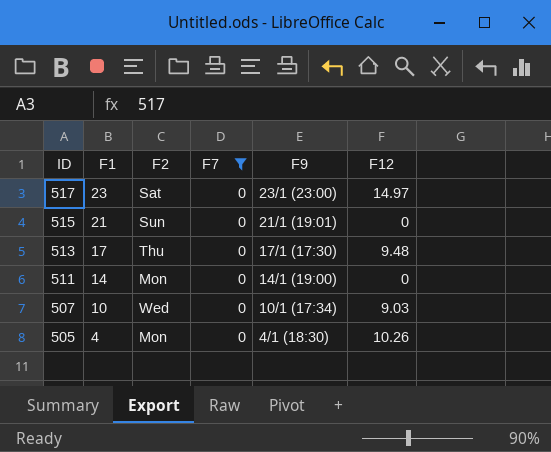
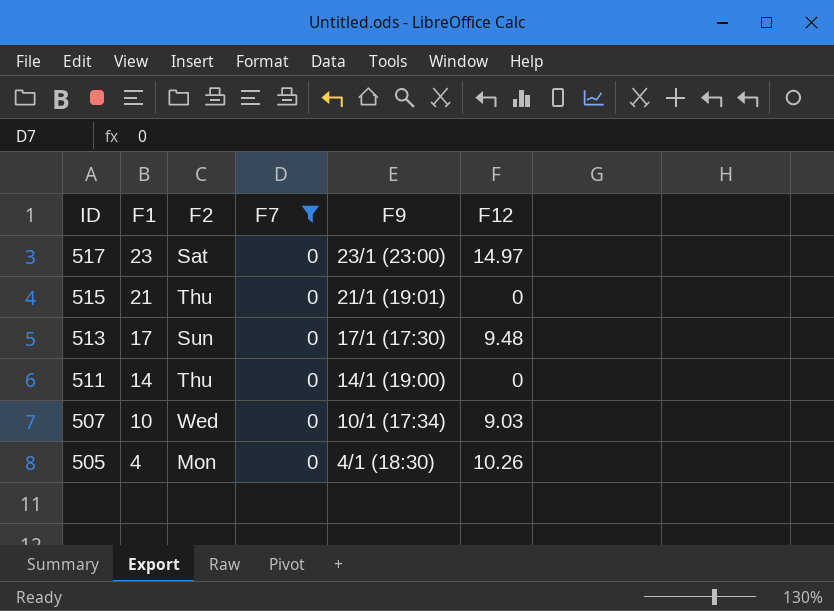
515 | F2: Sun -> Thu
513 | F2: Thu -> Sun
511 | F2: Mon -> Thu

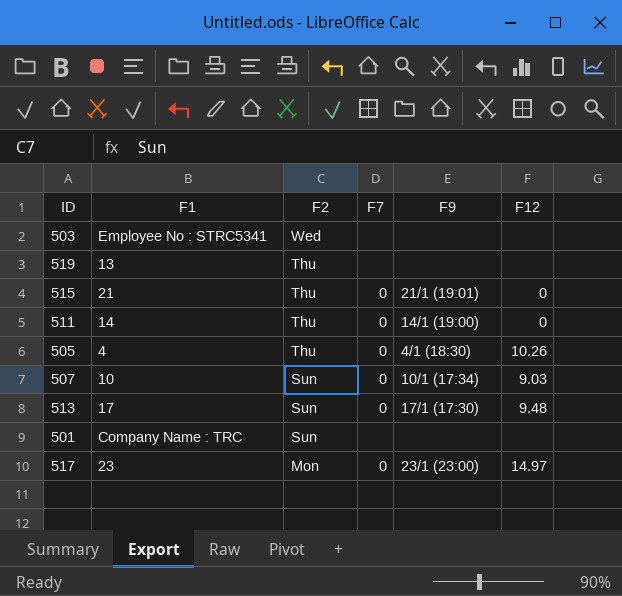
filter: F7 = 0 -> none
row order: ID descending -> F2 descending
505 | F2: Mon -> Thu
507 | F2: Wed -> Sun
517 | F2: Sat -> Mon

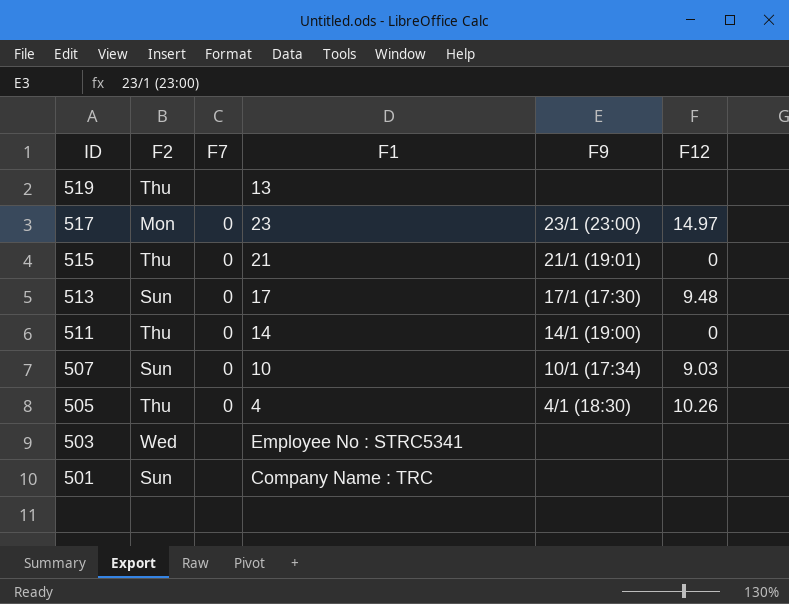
row order: F2 descending -> ID descending
column F1 | position: 2 -> 4

